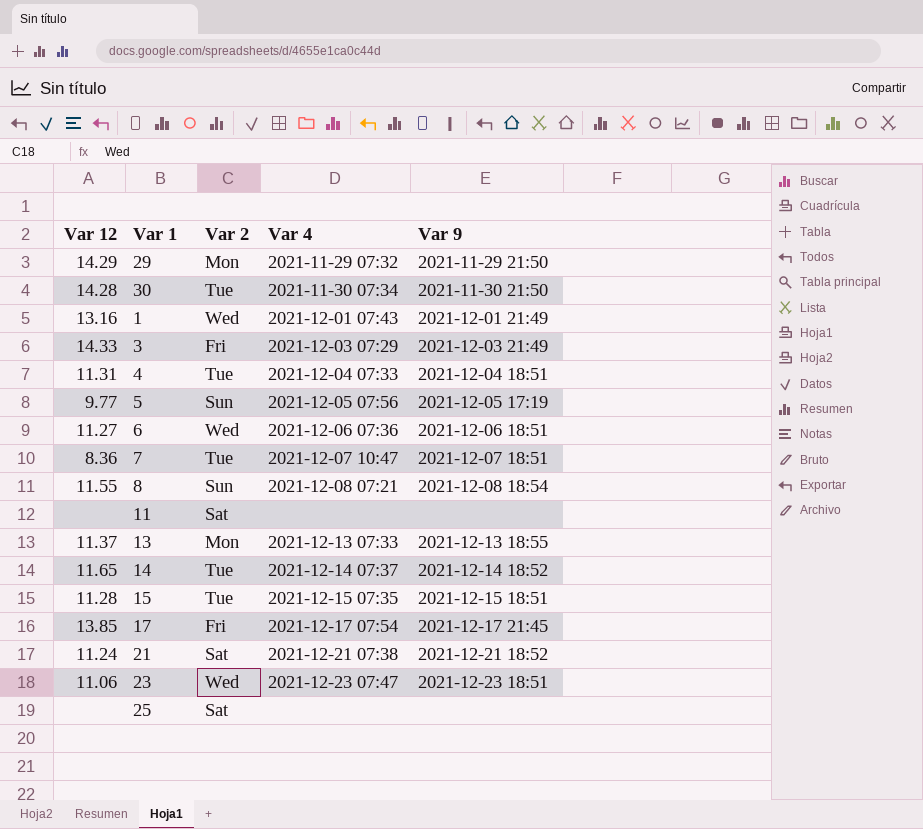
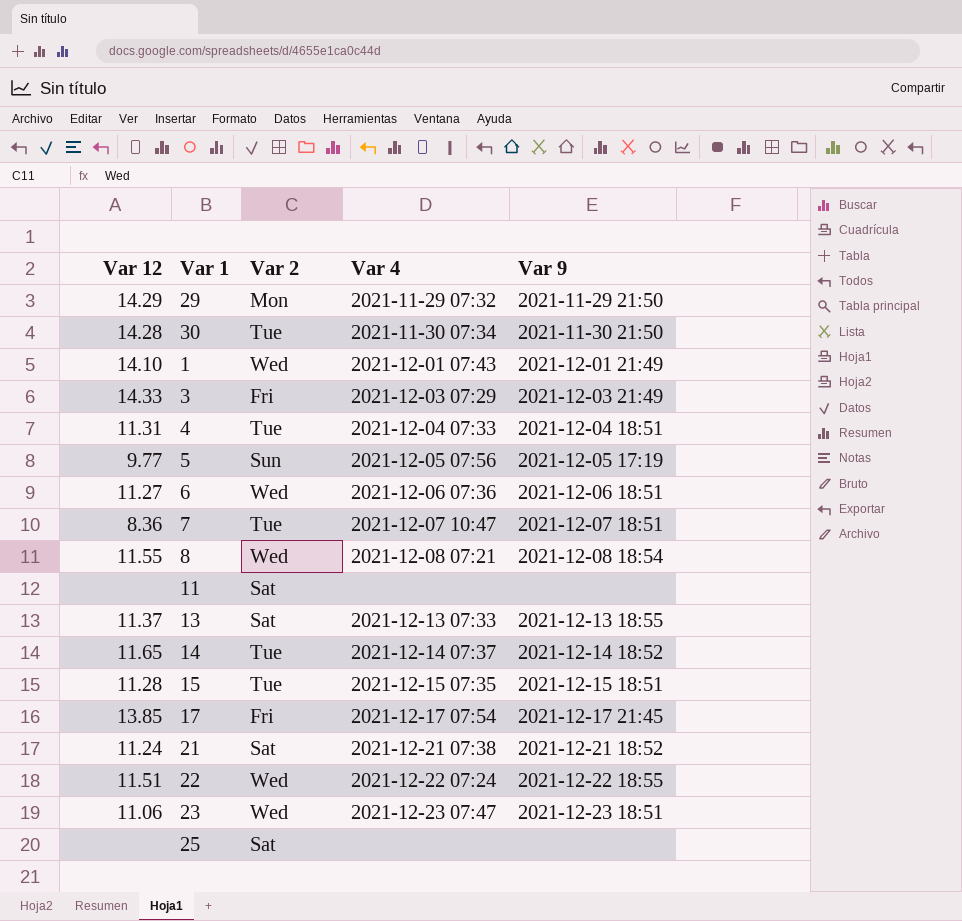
1 | Var 12: 13.16 -> 14.10
8 | Var 2: Sun -> Wed
13 | Var 2: Mon -> Sat
row 22: none -> 11.51 | Wed | 2021-12-22 07:24 | 2021-12-22 18:55

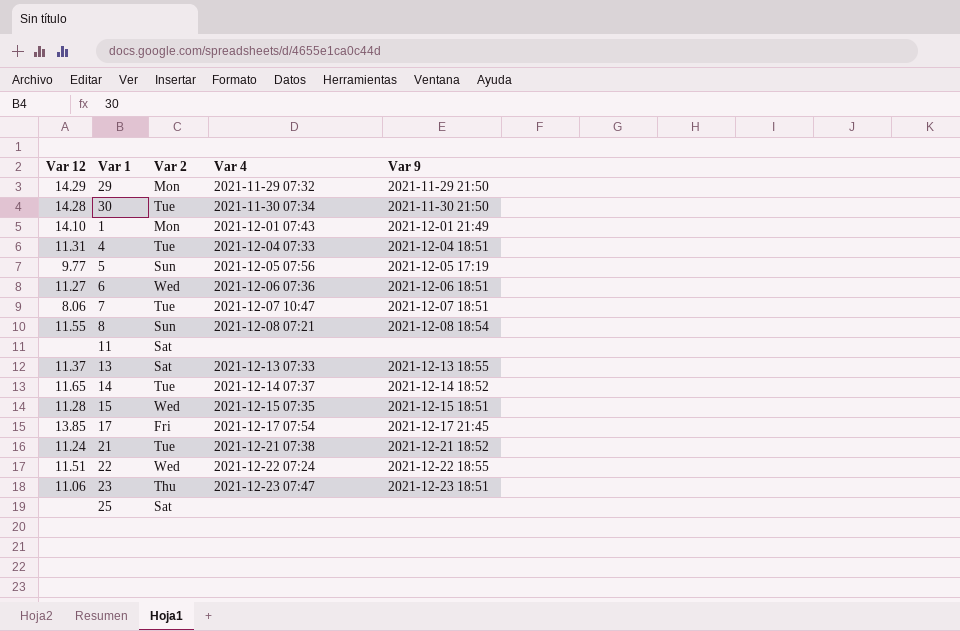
row 3: 14.33 | Fri | 2021-12-03 07:29 | 2021-12-03 21:49 -> none
1 | Var 2: Wed -> Mon
7 | Var 12: 8.36 -> 8.06
8 | Var 2: Wed -> Sun
15 | Var 2: Tue -> Wed
21 | Var 2: Sat -> Tue
23 | Var 2: Wed -> Thu

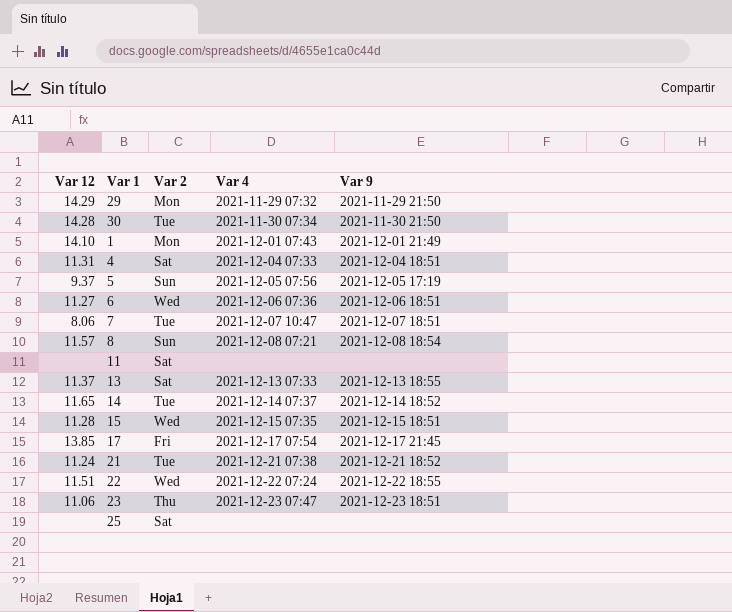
4 | Var 2: Tue -> Sat
5 | Var 12: 9.77 -> 9.37
8 | Var 12: 11.55 -> 11.57

